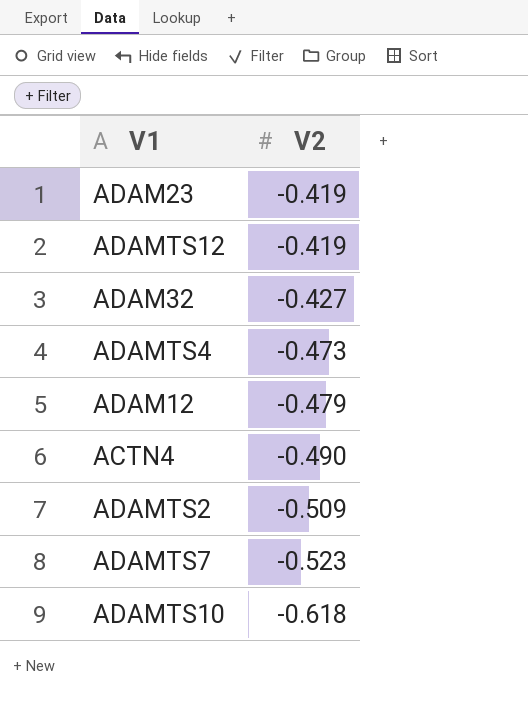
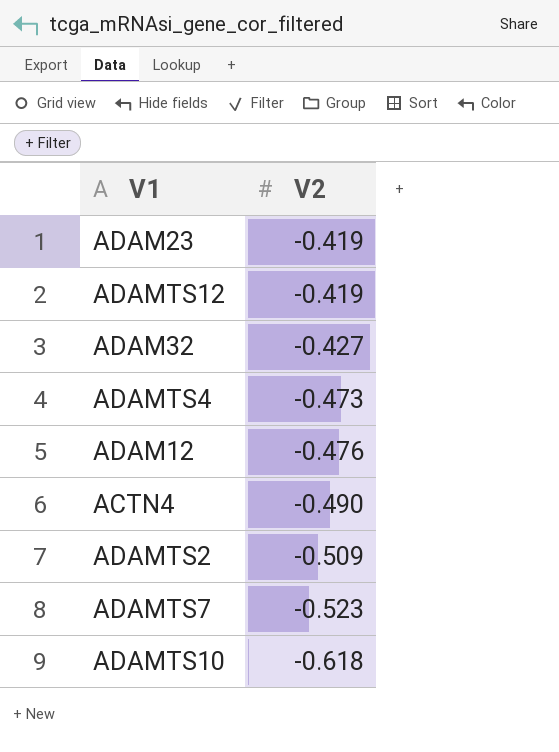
ADAM12 | V2: -0.479 -> -0.476

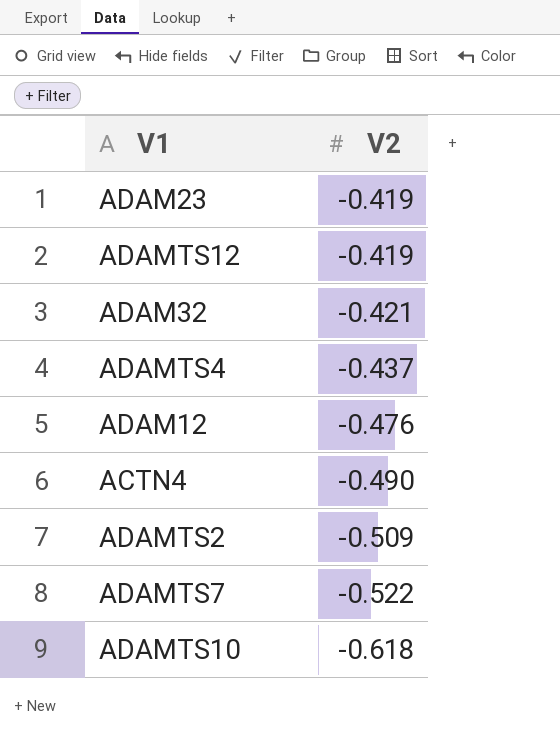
ADAM32 | V2: -0.427 -> -0.421
ADAMTS4 | V2: -0.473 -> -0.437
ADAMTS7 | V2: -0.523 -> -0.522

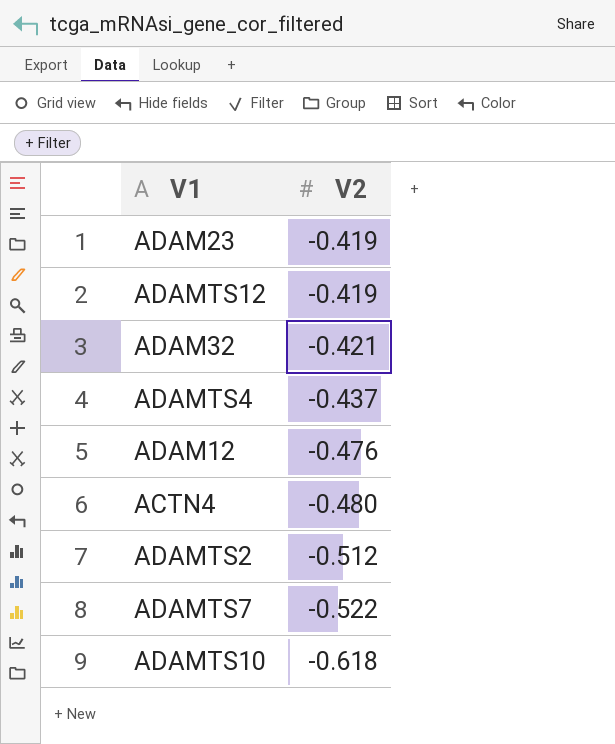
ACTN4 | V2: -0.490 -> -0.480
ADAMTS2 | V2: -0.509 -> -0.512

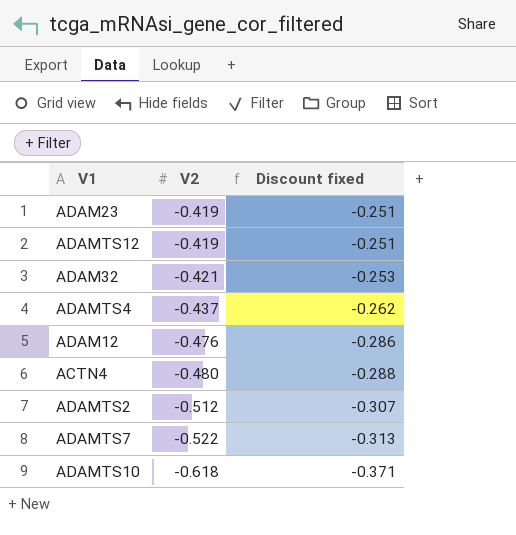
column Discount fixed | formula: none -> [V2] * 0.6

